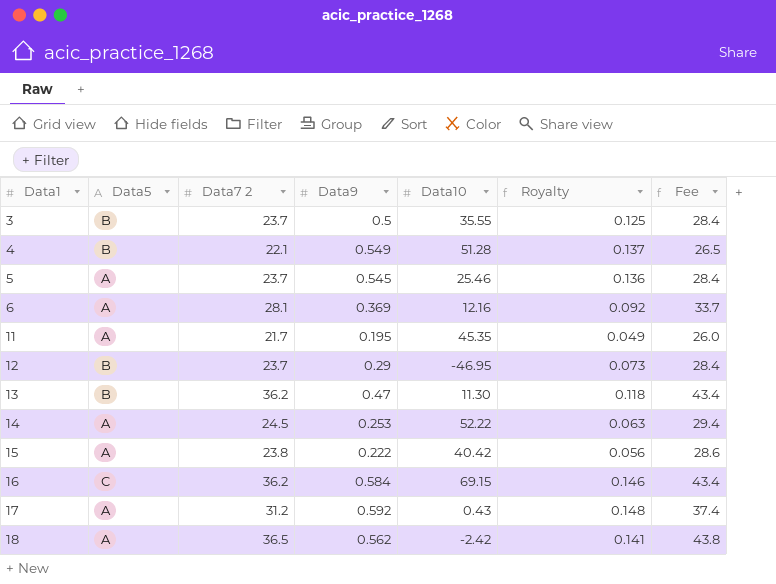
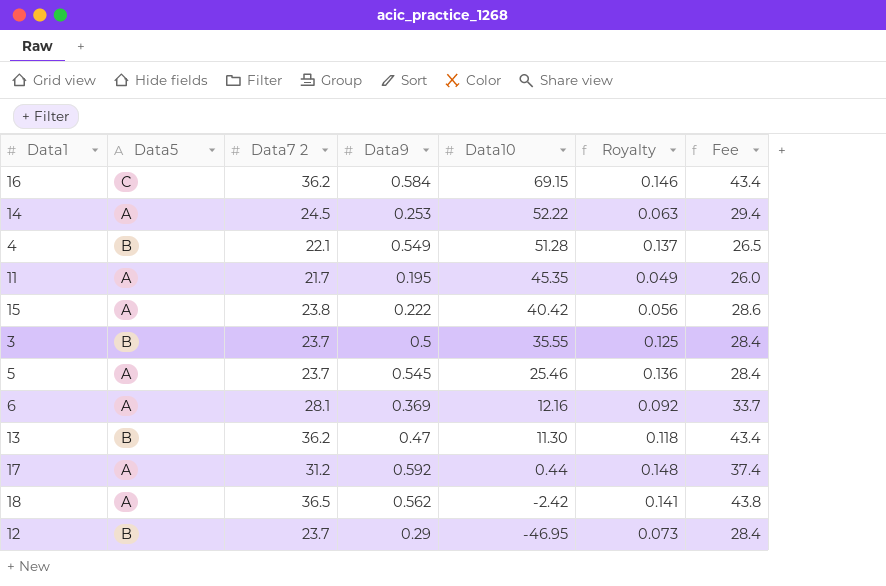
row order: Data1 ascending -> Data10 descending
17 | Data10: 0.43 -> 0.44

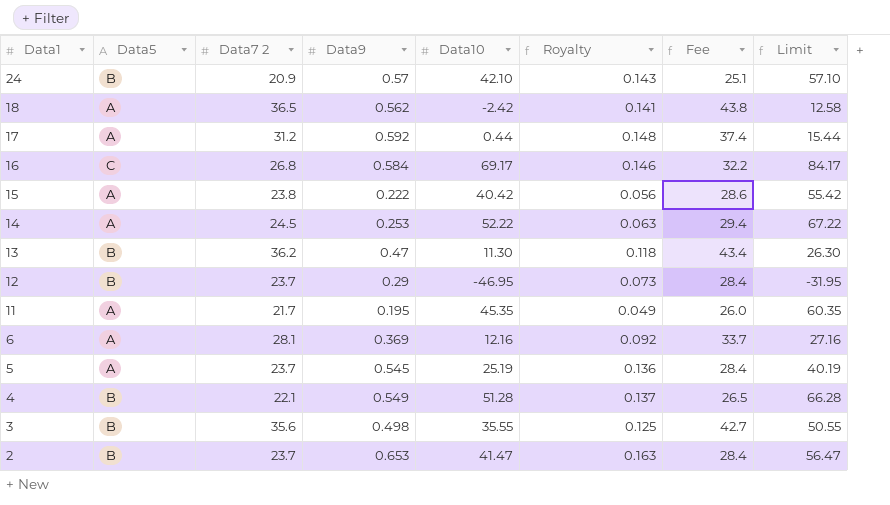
row order: Data10 descending -> Data1 descending
column Limit | formula: none -> [Data10] + 15
row 24: none -> B | 20.9 | 0.57 | 42.10 | 0.143 | 25.1 | 57.10
16 | Data7 2: 36.2 -> 26.8
16 | Data10: 69.15 -> 69.17
16 | Fee: 43.4 -> 32.2
5 | Data10: 25.46 -> 25.19
3 | Data7 2: 23.7 -> 35.6
3 | Data9: 0.5 -> 0.498
3 | Fee: 28.4 -> 42.7
row 2: none -> B | 23.7 | 0.653 | 41.47 | 0.163 | 28.4 | 56.47

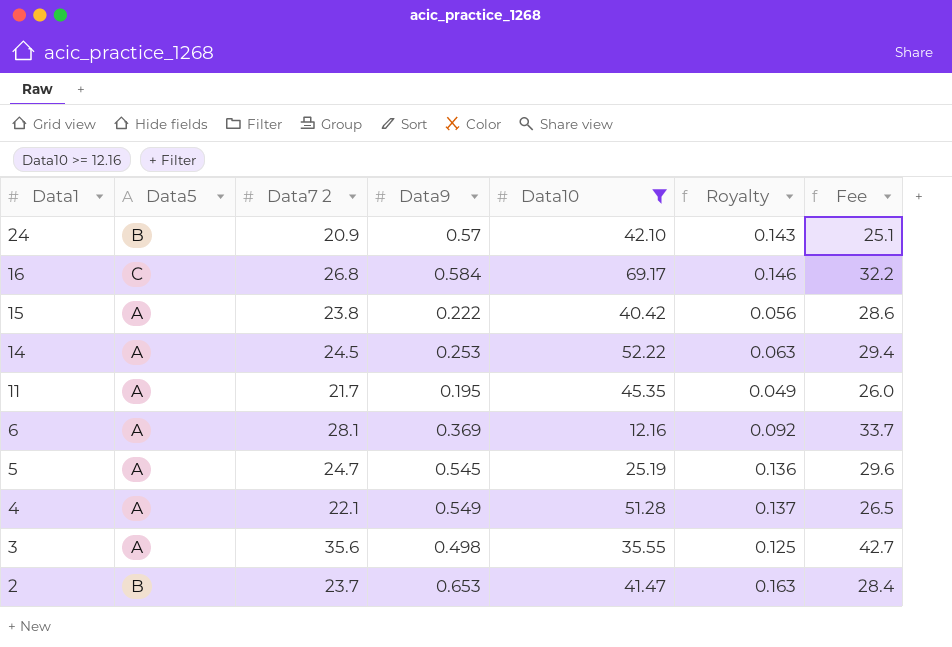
filter: none -> Data10 >= 12.16
column Limit | formula: [Data10] + 15 -> none
5 | Data7 2: 23.7 -> 24.7
5 | Fee: 28.4 -> 29.6
4 | Data5: B -> A
3 | Data5: B -> A

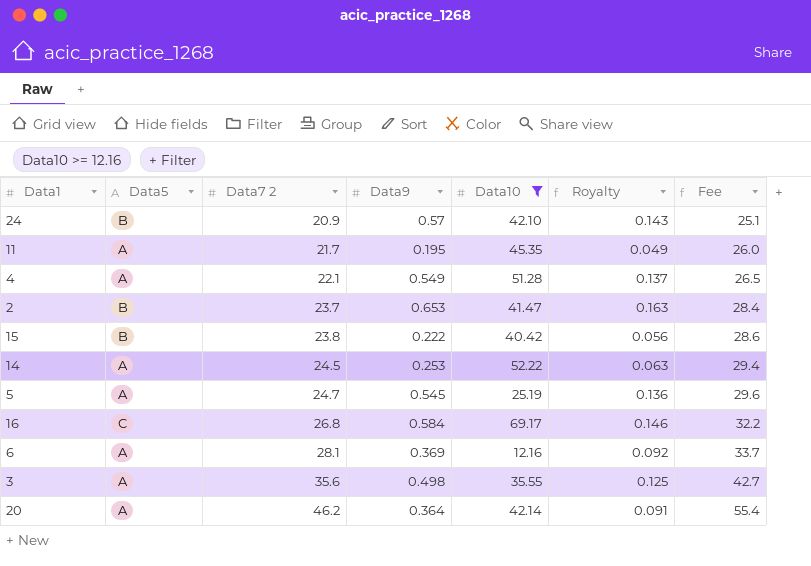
row order: Data1 descending -> Data7 2 ascending
15 | Data5: A -> B
row 20: none -> A | 46.2 | 0.364 | 42.14 | 0.091 | 55.4

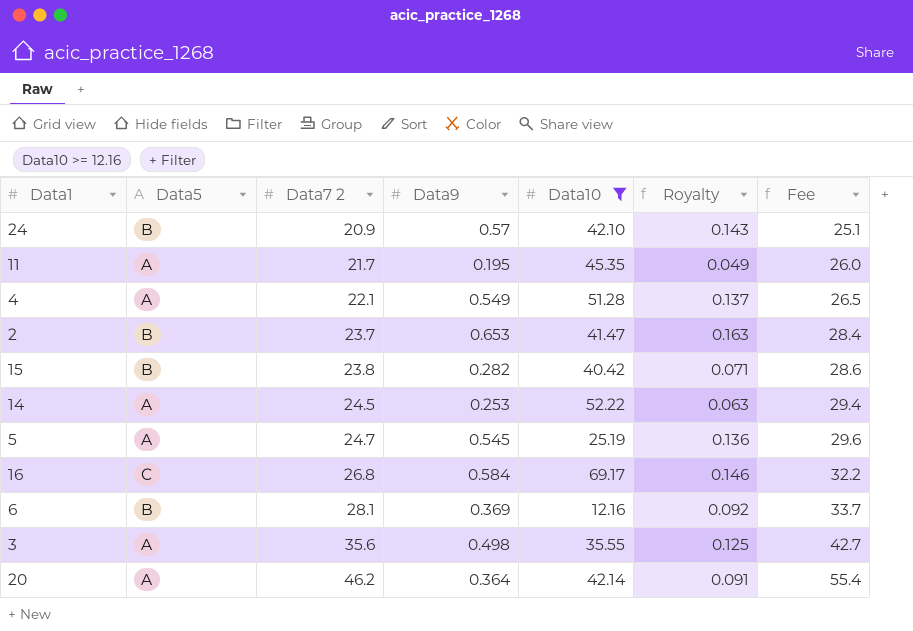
15 | Data9: 0.222 -> 0.282
15 | Royalty: 0.056 -> 0.071
6 | Data5: A -> B

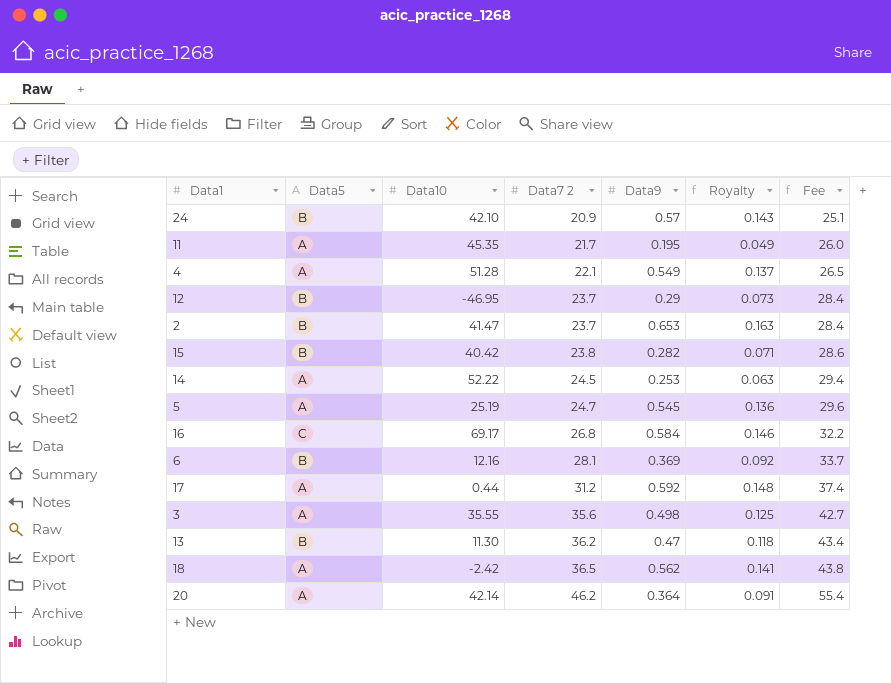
filter: Data10 >= 12.16 -> none
column Data10 | position: 5 -> 3

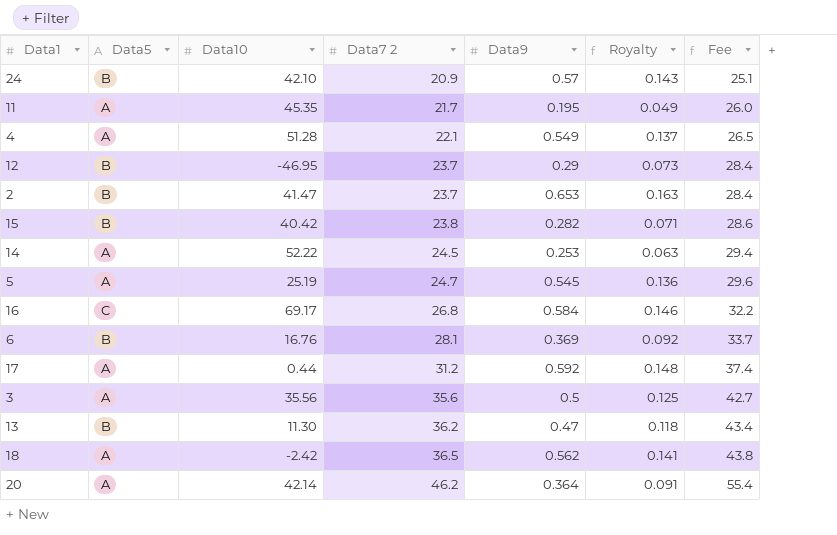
6 | Data10: 12.16 -> 16.76
3 | Data10: 35.55 -> 35.56
3 | Data9: 0.498 -> 0.5

